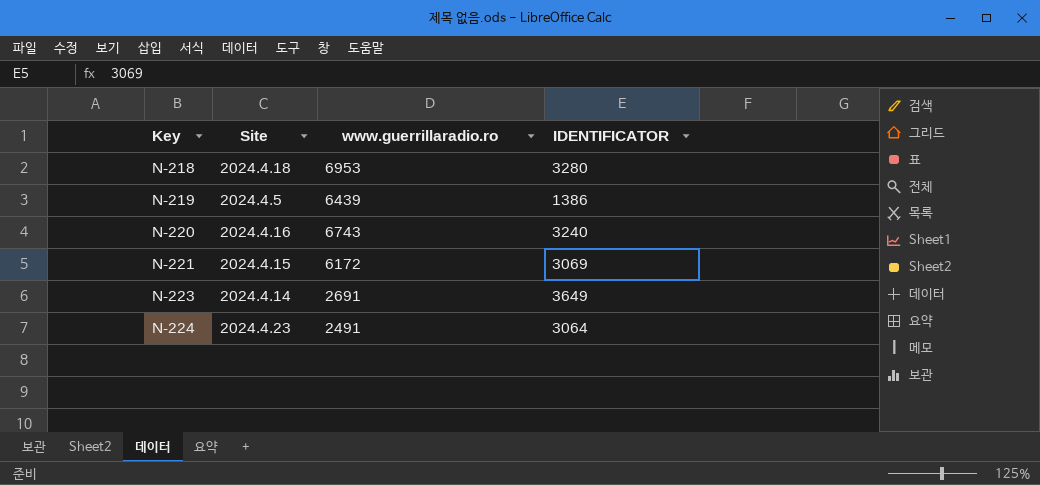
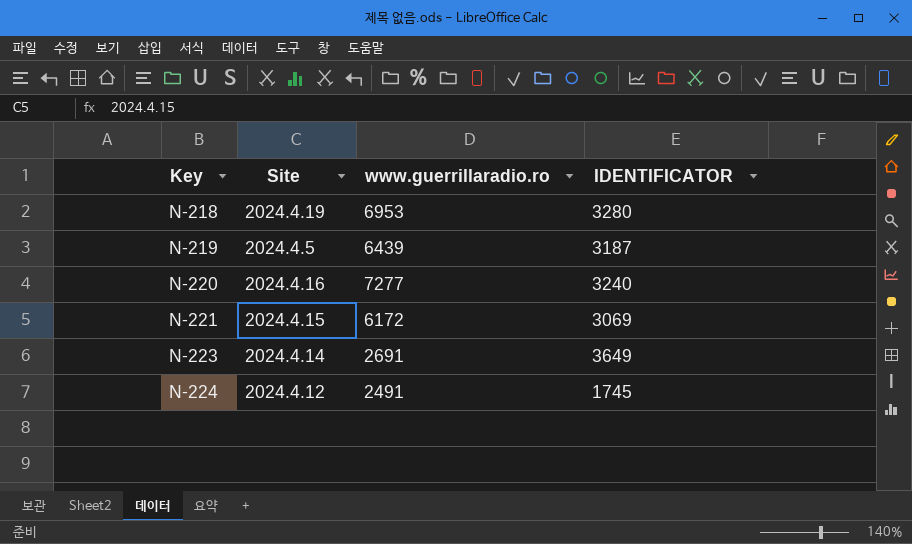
N-218 | Site: 2024.4.18 -> 2024.4.19
N-219 | IDENTIFICATOR: 1386 -> 3187
N-220 | www.guerrillaradio.ro: 6743 -> 7277
N-224 | Site: 2024.4.23 -> 2024.4.12
N-224 | IDENTIFICATOR: 3064 -> 1745

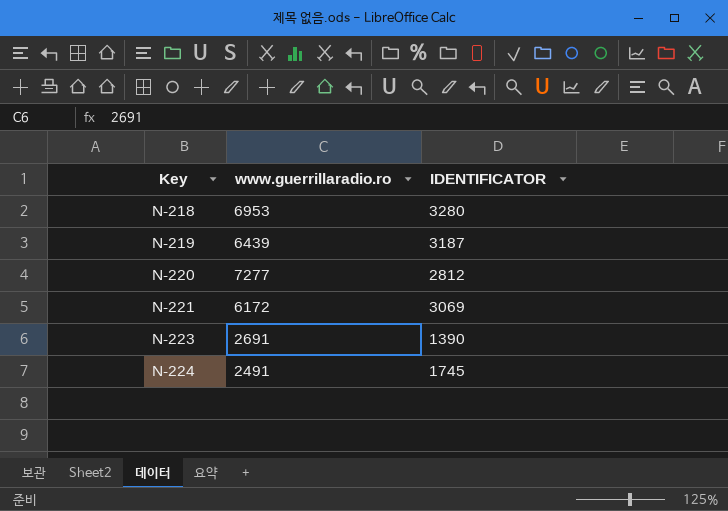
column Site | position: 2 -> none
N-220 | IDENTIFICATOR: 3240 -> 2812
N-223 | IDENTIFICATOR: 3649 -> 1390

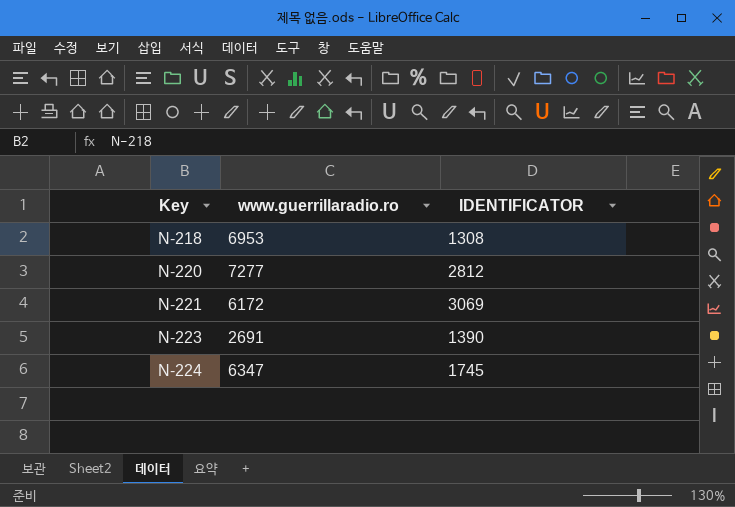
row N-219: 6439 | 3187 -> none
N-218 | IDENTIFICATOR: 3280 -> 1308
N-224 | www.guerrillaradio.ro: 2491 -> 6347

